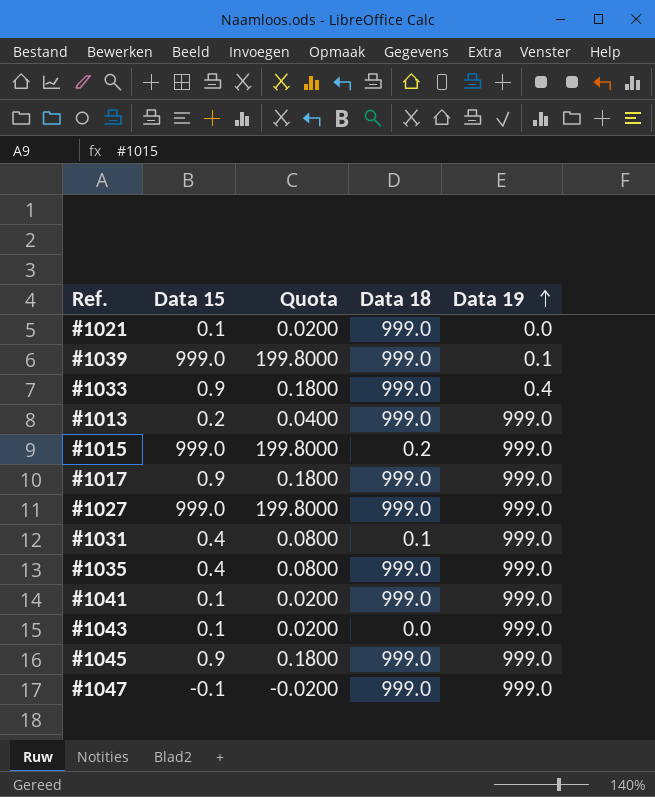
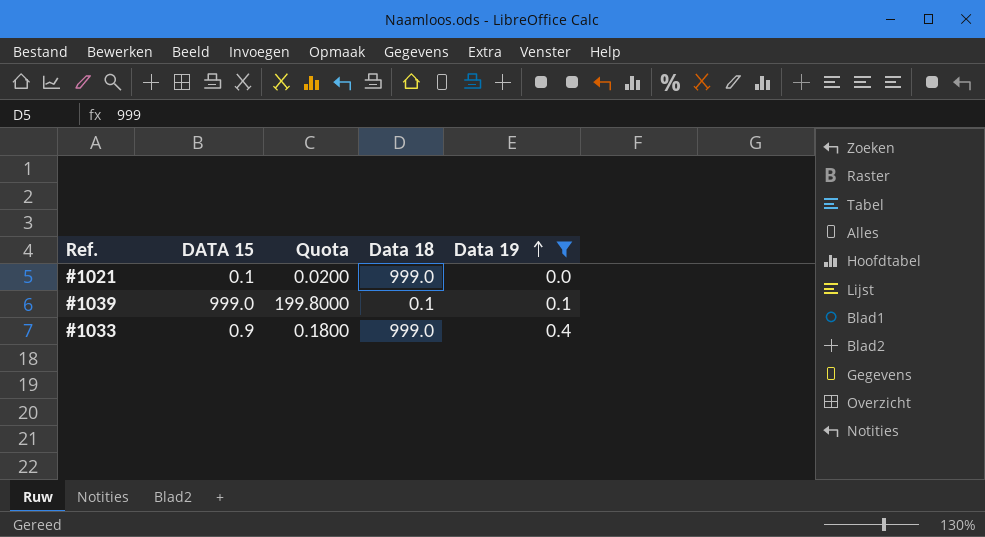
filter: none -> Data 19 != 999.0
column name: Data 15 -> DATA 15
#1039 | Data 18: 999.0 -> 0.1

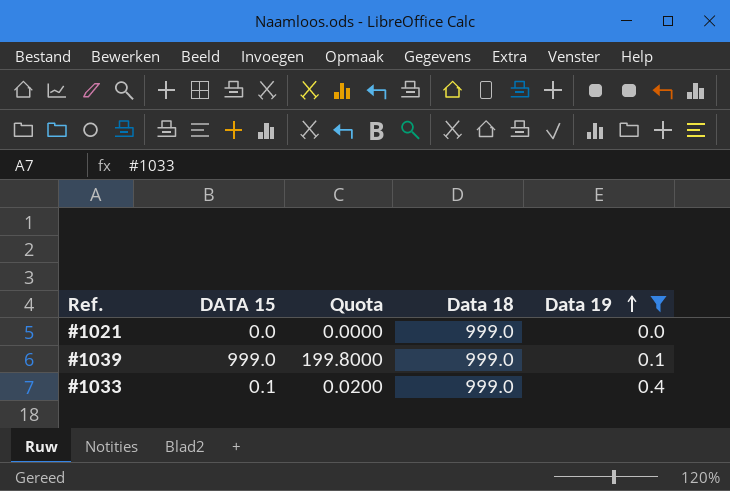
#1021 | DATA 15: 0.1 -> 0.0
#1021 | Quota: 0.0200 -> 0.0000
#1039 | Data 18: 0.1 -> 999.0
#1033 | DATA 15: 0.9 -> 0.1
#1033 | Quota: 0.1800 -> 0.0200

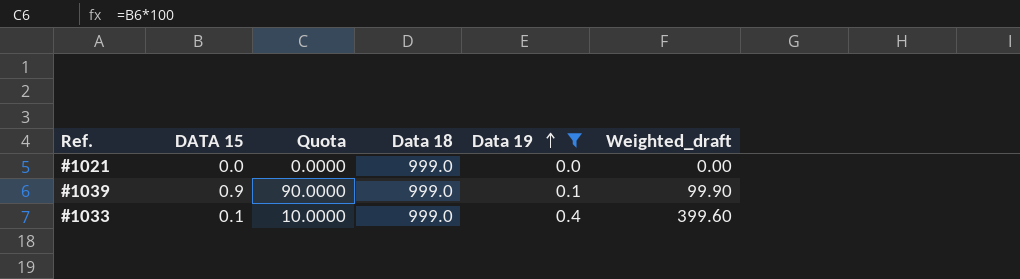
column Quota | formula: [DATA 15] * 0.2 -> [DATA 15] * 100
column Weighted_draft | formula: none -> [Data 18] * [Data 19]
#1039 | DATA 15: 999.0 -> 0.9

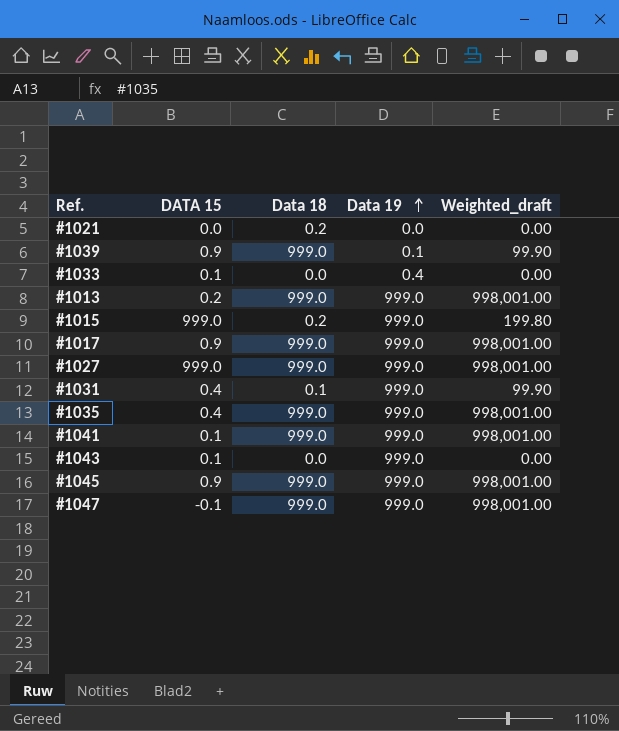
filter: Data 19 != 999.0 -> none
column Quota | formula: [DATA 15] * 100 -> none
#1021 | Data 18: 999.0 -> 0.2
#1033 | Data 18: 999.0 -> 0.0
#1033 | Weighted_draft: 399.60 -> 0.00

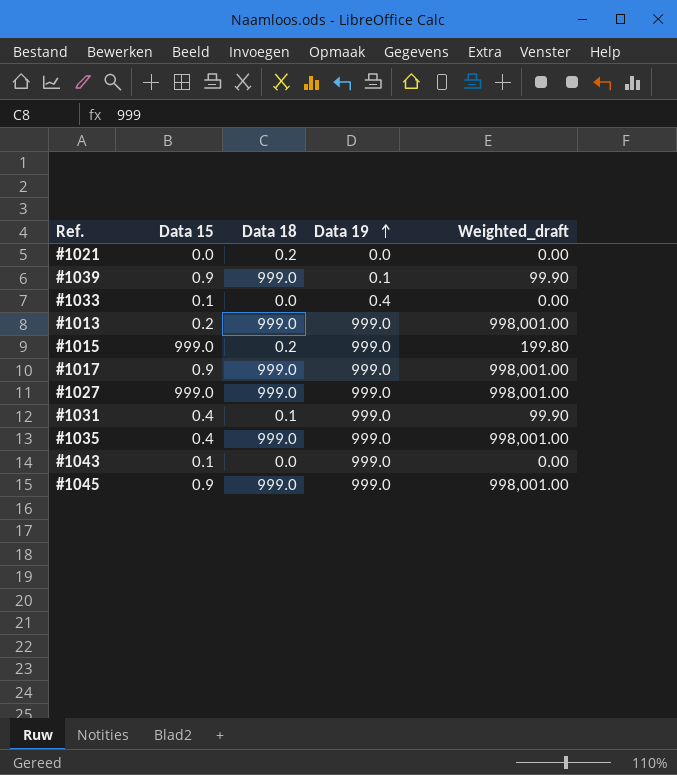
column name: DATA 15 -> Data 15
row #1041: 0.1 | 999.0 | 999.0 | 998,001.00 -> none
row #1047: -0.1 | 999.0 | 999.0 | 998,001.00 -> none

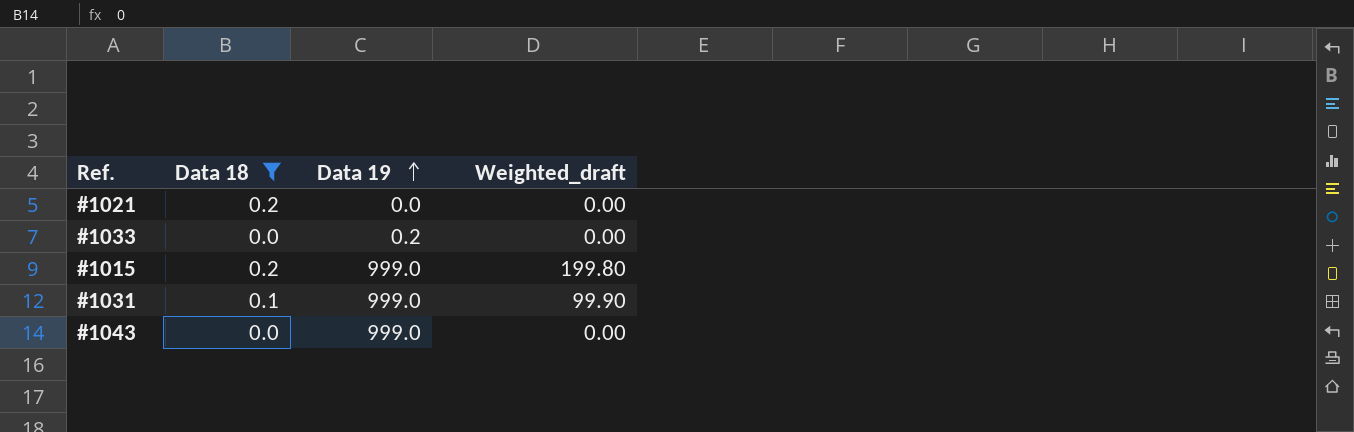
filter: none -> Data 18 != 999.0
column Data 15 | position: 2 -> none
#1033 | Data 19: 0.4 -> 0.2

